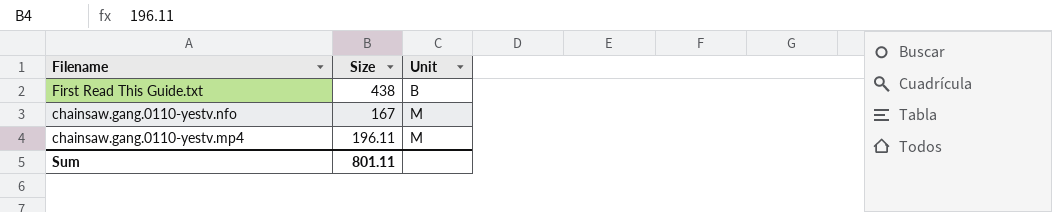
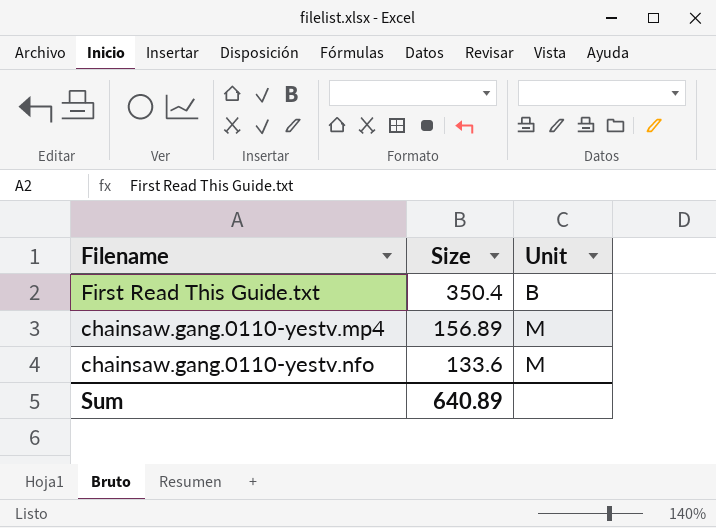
row order: Filename descending -> Size descending
First Read This Guide.txt | Size: 438 -> 350.4
chainsaw.gang.0110-yestv.mp4 | Size: 196.11 -> 156.89
chainsaw.gang.0110-yestv.nfo | Size: 167 -> 133.6
Sum | Size: 801.11 -> 640.89

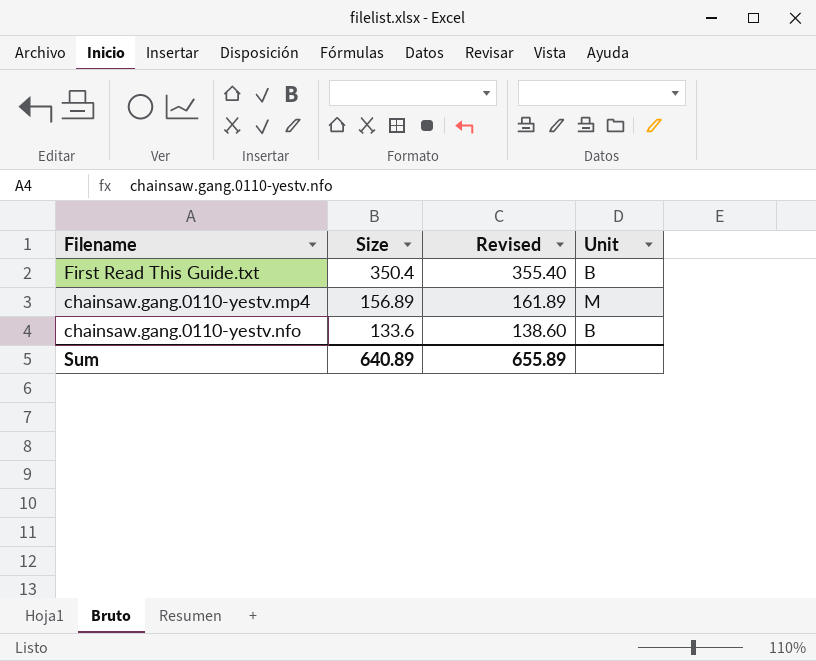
column Revised | formula: none -> [Size] + 5
chainsaw.gang.0110-yestv.nfo | Unit: M -> B

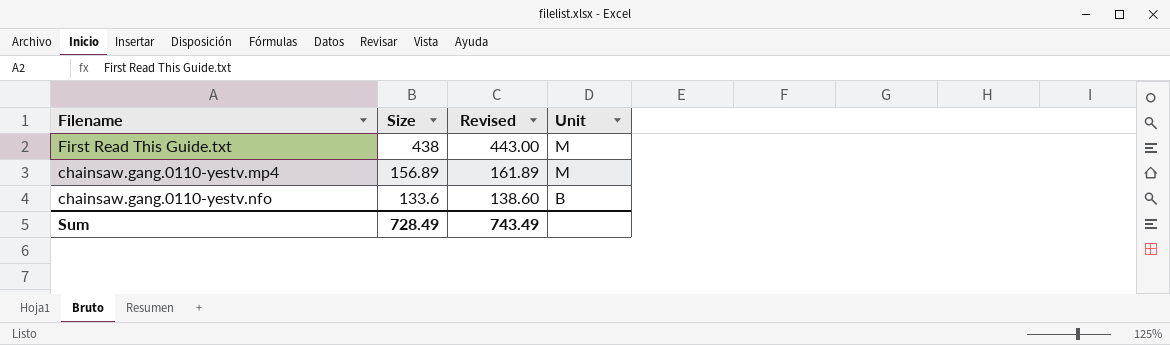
First Read This Guide.txt | Size: 350.4 -> 438
First Read This Guide.txt | Revised: 355.40 -> 443.00
First Read This Guide.txt | Unit: B -> M
Sum | Size: 640.89 -> 728.49
Sum | Revised: 655.89 -> 743.49

